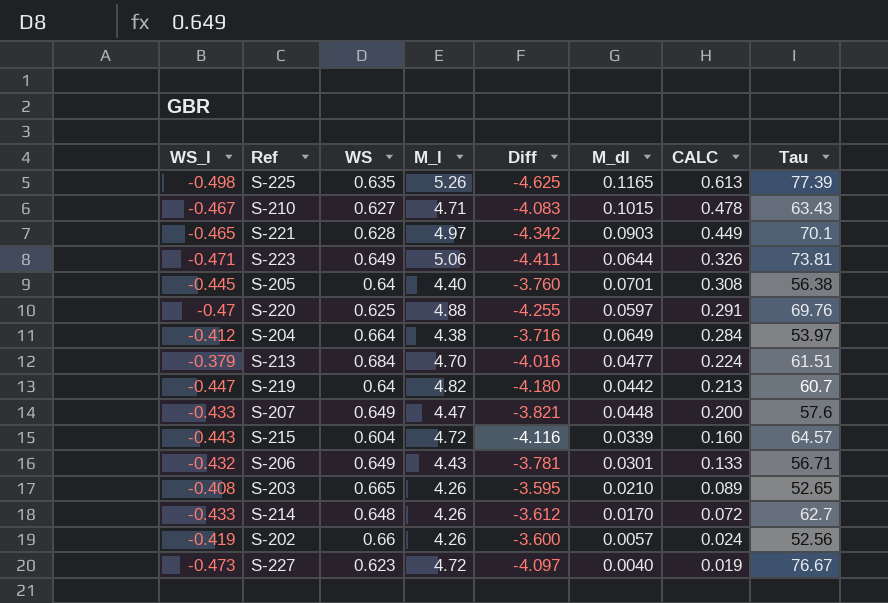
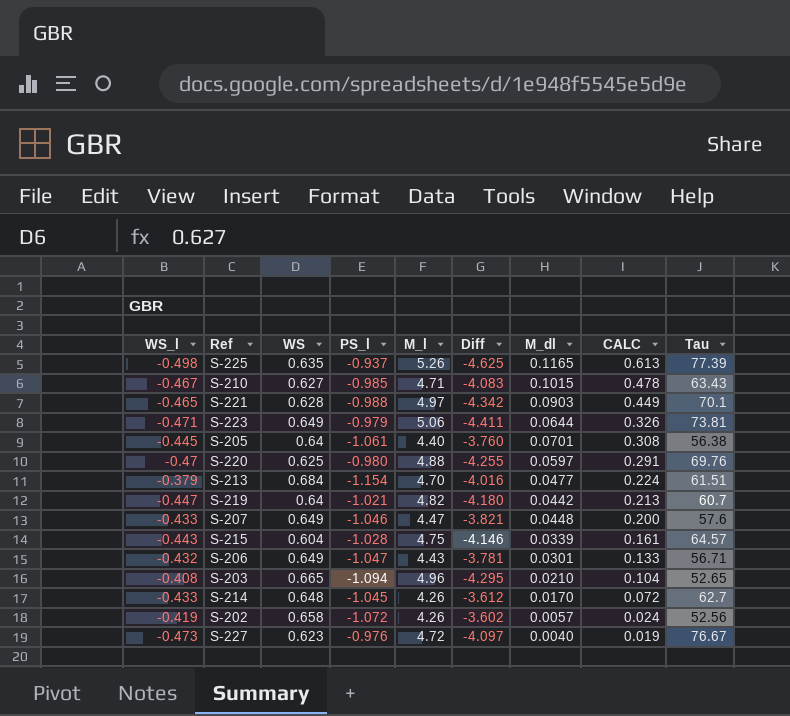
column PS_l | position: none -> 4
row S-204: -0.412 | 0.664 | 4.38 | -3.716 | 0.0649 | 0.284 | 53.97 -> none
S-215 | M_l: 4.72 -> 4.75
S-215 | Diff: -4.116 -> -4.146
S-215 | CALC: 0.160 -> 0.161
S-203 | M_l: 4.26 -> 4.96
S-203 | Diff: -3.595 -> -4.295
S-203 | CALC: 0.089 -> 0.104
S-202 | WS: 0.66 -> 0.658
S-202 | Diff: -3.600 -> -3.602

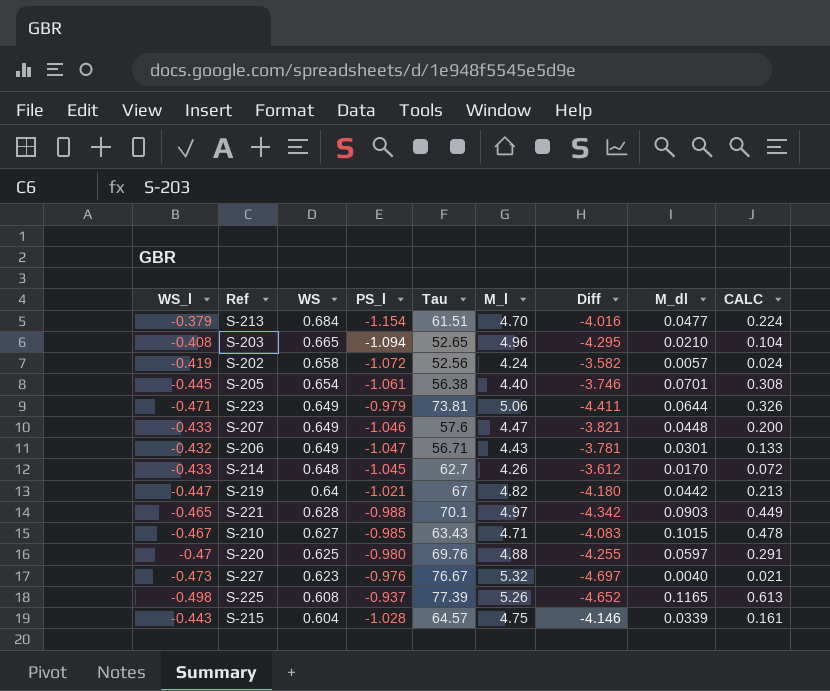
row order: CALC descending -> WS descending
column Tau | position: 9 -> 5
S-202 | M_l: 4.26 -> 4.24
S-202 | Diff: -3.602 -> -3.582
S-205 | WS: 0.64 -> 0.654
S-205 | Diff: -3.760 -> -3.746
S-219 | Tau: 60.7 -> 67
S-227 | M_l: 4.72 -> 5.32
S-227 | Diff: -4.097 -> -4.697
S-227 | CALC: 0.019 -> 0.021
S-225 | WS: 0.635 -> 0.608
S-225 | Diff: -4.625 -> -4.652

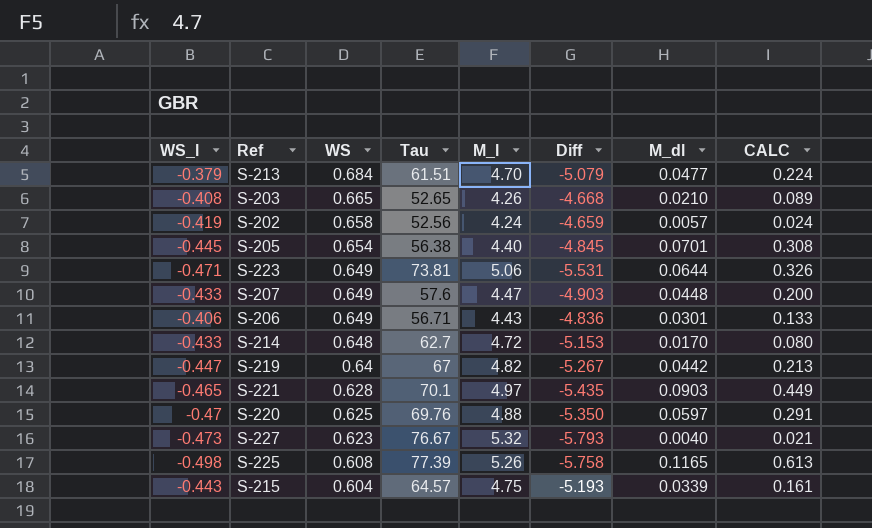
column PS_l | position: 4 -> none
column Diff | formula: [WS] - [M_l] -> [WS_l] - [M_l]
row S-210: -0.467 | 0.627 | -0.985 | 63.43 | 4.71 | -4.083 | 0.1015 | 0.478 -> none
S-203 | M_l: 4.96 -> 4.26
S-203 | CALC: 0.104 -> 0.089
S-206 | WS_l: -0.432 -> -0.406
S-214 | M_l: 4.26 -> 4.72
S-214 | CALC: 0.072 -> 0.080

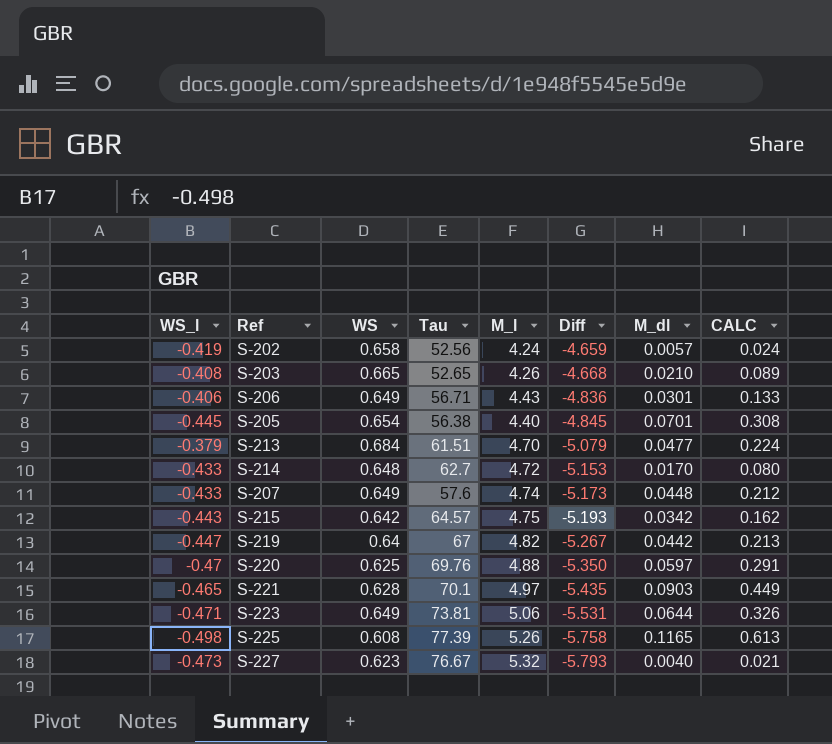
row order: WS descending -> Diff descending
S-207 | M_l: 4.47 -> 4.74
S-207 | Diff: -4.903 -> -5.173
S-207 | CALC: 0.200 -> 0.212
S-215 | WS: 0.604 -> 0.642
S-215 | M_dl: 0.0339 -> 0.0342
S-215 | CALC: 0.161 -> 0.162

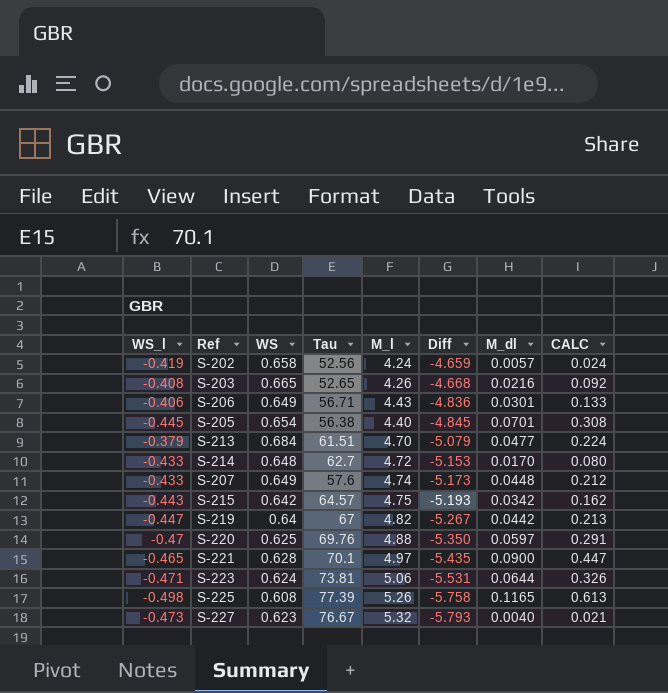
S-203 | M_dl: 0.0210 -> 0.0216
S-203 | CALC: 0.089 -> 0.092
S-221 | M_dl: 0.0903 -> 0.0900
S-221 | CALC: 0.449 -> 0.447
S-223 | WS: 0.649 -> 0.624

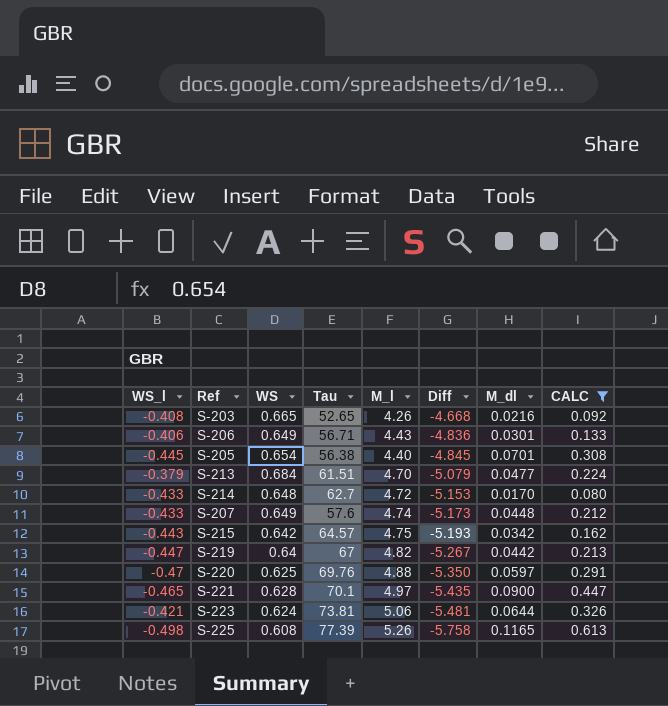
filter: none -> CALC >= 0.080
S-223 | WS_l: -0.471 -> -0.421
S-223 | Diff: -5.531 -> -5.481

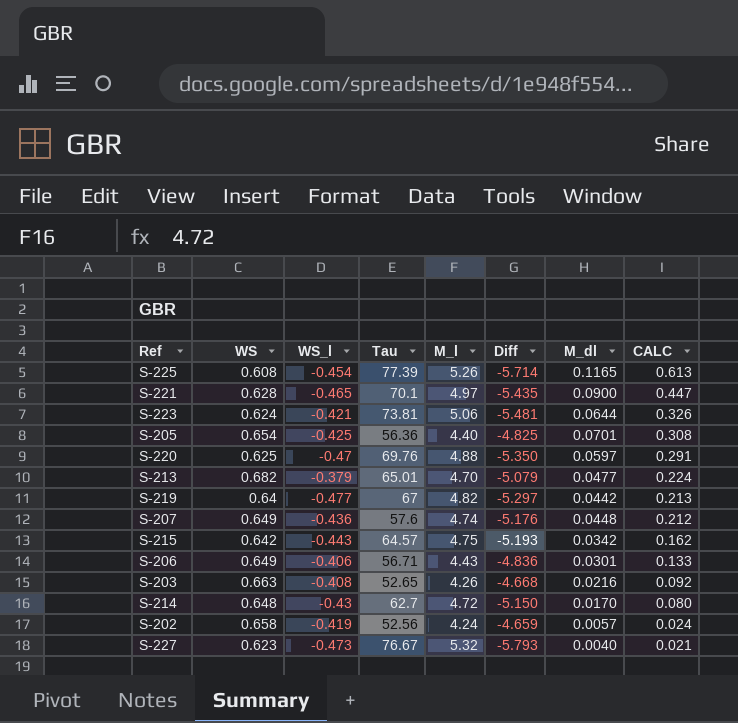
filter: CALC >= 0.080 -> none
row order: Diff descending -> CALC descending
column WS_l | position: 1 -> 3
S-225 | WS_l: -0.498 -> -0.454
S-225 | Diff: -5.758 -> -5.714
S-205 | WS_l: -0.445 -> -0.425
S-205 | Tau: 56.38 -> 56.36
S-205 | Diff: -4.845 -> -4.825
S-213 | WS: 0.684 -> 0.682
S-213 | Tau: 61.51 -> 65.01
S-219 | WS_l: -0.447 -> -0.477
S-219 | Diff: -5.267 -> -5.297
S-207 | WS_l: -0.433 -> -0.436
S-207 | Diff: -5.173 -> -5.176
S-203 | WS: 0.665 -> 0.663
S-214 | WS_l: -0.433 -> -0.43
S-214 | Diff: -5.153 -> -5.150

